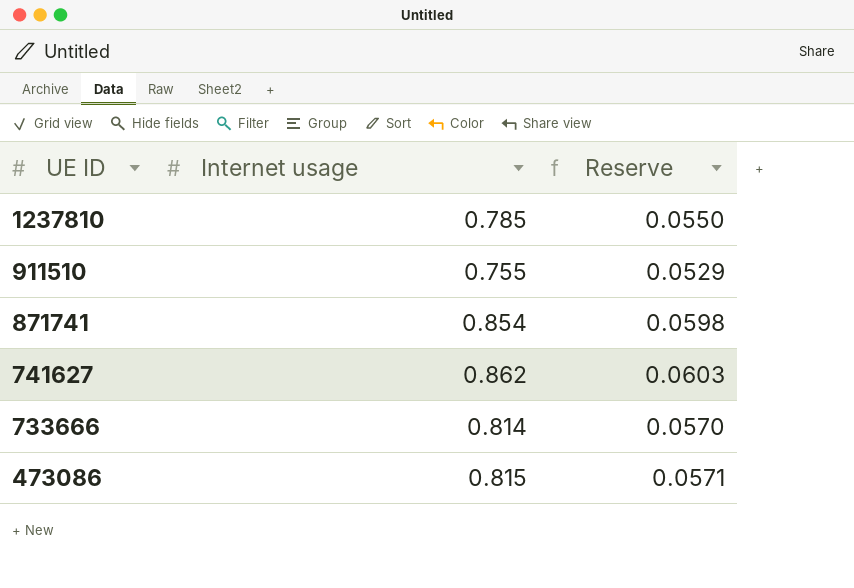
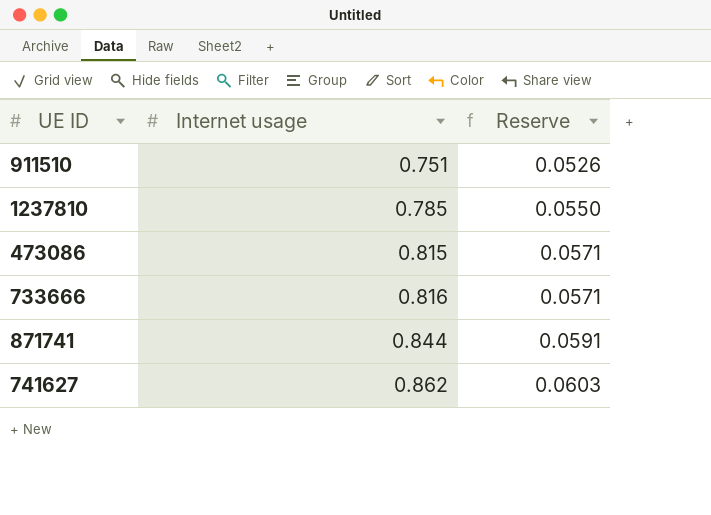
row order: UE ID descending -> Internet usage ascending
911510 | Internet usage: 0.755 -> 0.751
911510 | Reserve: 0.0529 -> 0.0526
733666 | Internet usage: 0.814 -> 0.816
733666 | Reserve: 0.0570 -> 0.0571
871741 | Internet usage: 0.854 -> 0.844
871741 | Reserve: 0.0598 -> 0.0591

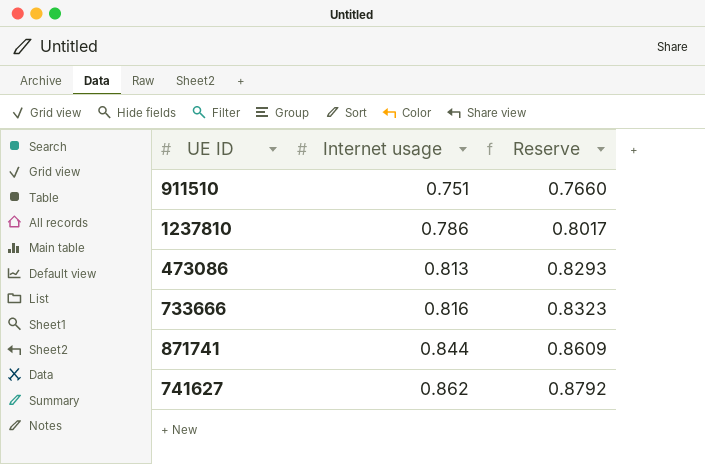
column Reserve | formula: [Internet usage] * 0.07 -> [Internet usage] * 1.02
1237810 | Internet usage: 0.785 -> 0.786
473086 | Internet usage: 0.815 -> 0.813

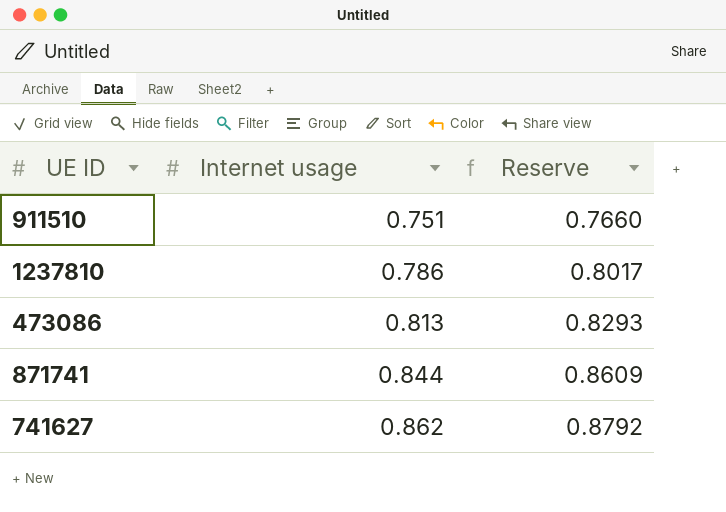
row 733666: 0.816 | 0.8323 -> none

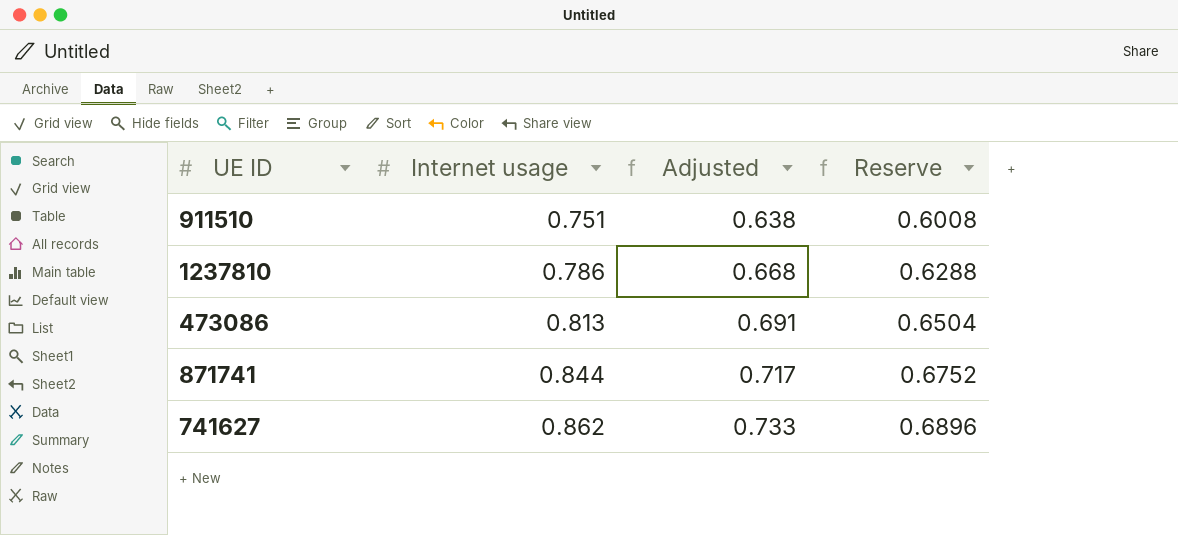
column Adjusted | formula: none -> [Internet usage] * 0.85
column Reserve | formula: [Internet usage] * 1.02 -> [Internet usage] * 0.8

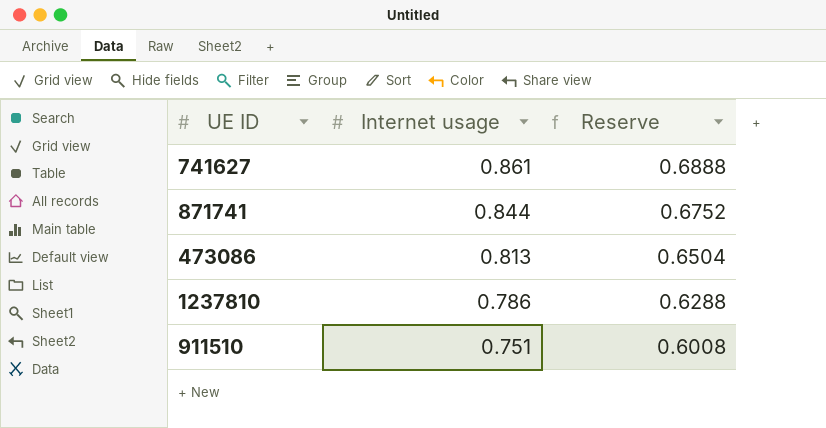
row order: Internet usage ascending -> Internet usage descending
column Adjusted | formula: [Internet usage] * 0.85 -> none
741627 | Internet usage: 0.862 -> 0.861
741627 | Reserve: 0.6896 -> 0.6888

